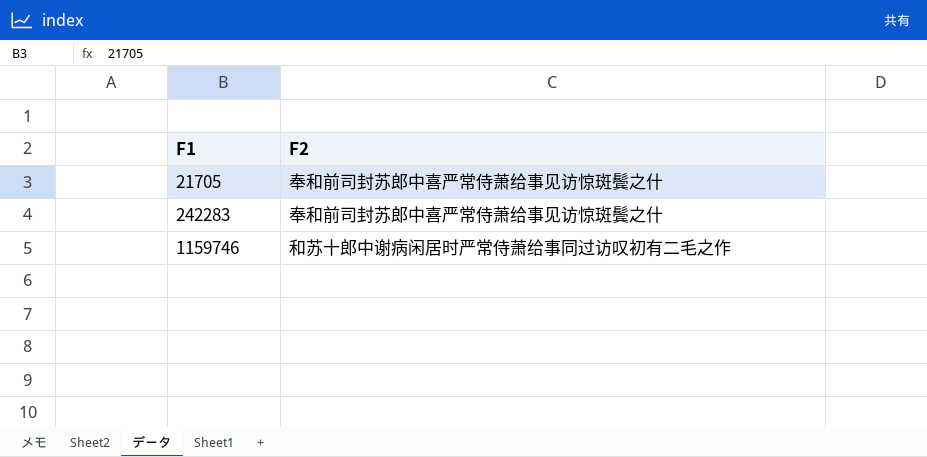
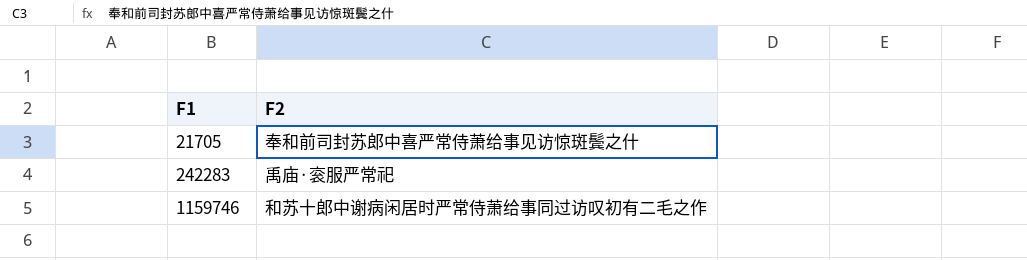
242283 | F2: 奉和前司封苏郎中喜严常侍萧给事见访惊斑鬓之什 -> 禹庙·衮服严常祀

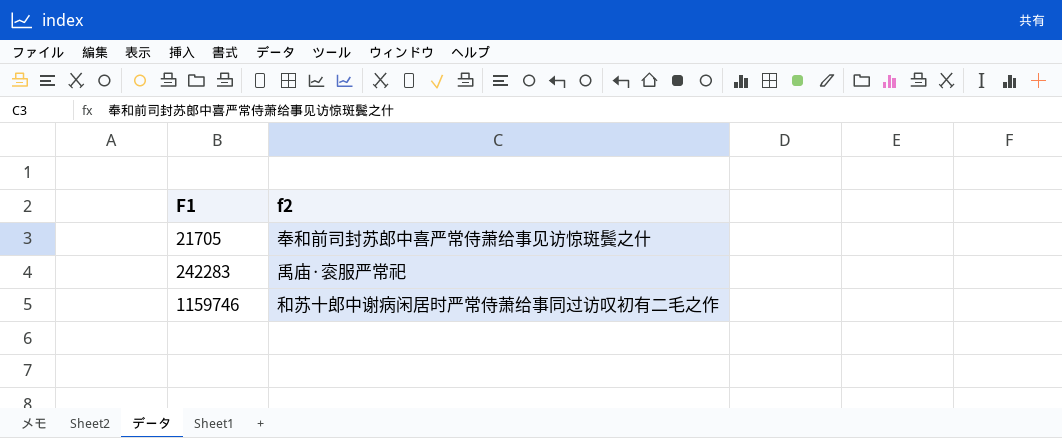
column name: F2 -> f2

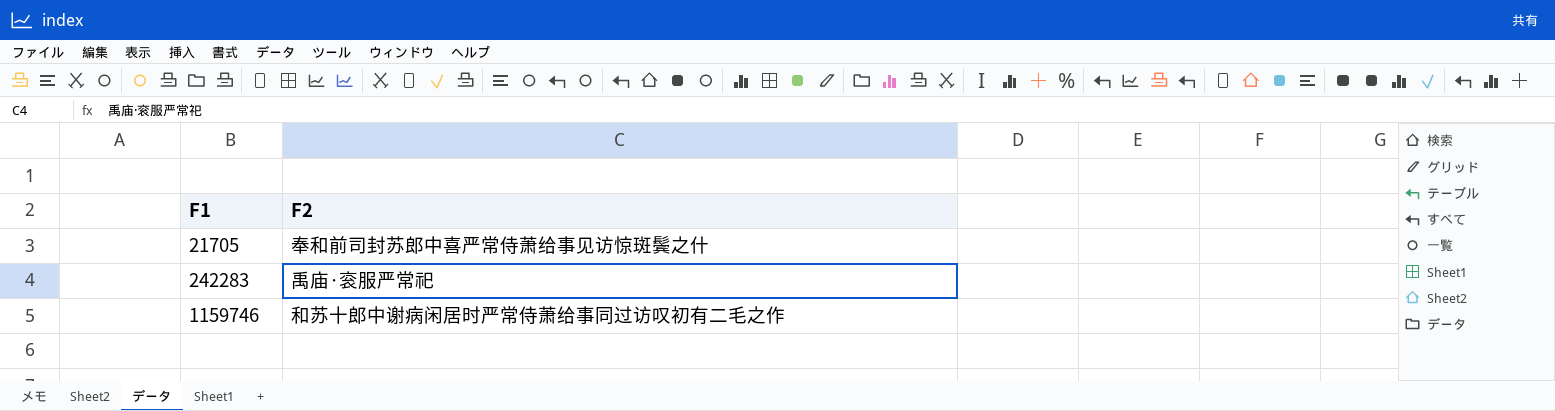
column name: f2 -> F2

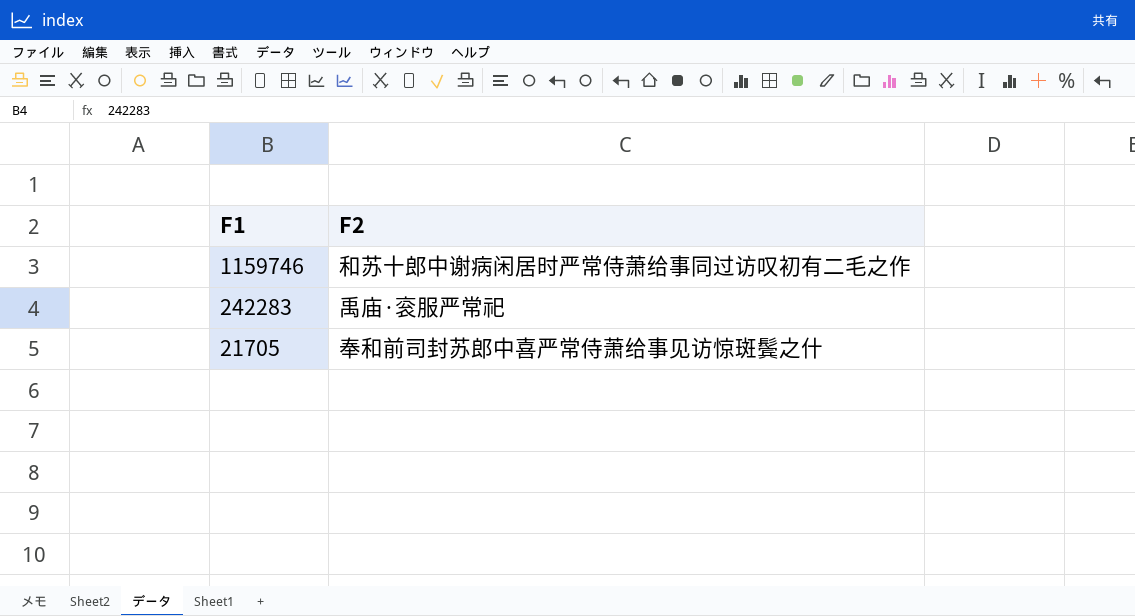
row order: F1 ascending -> F1 descending

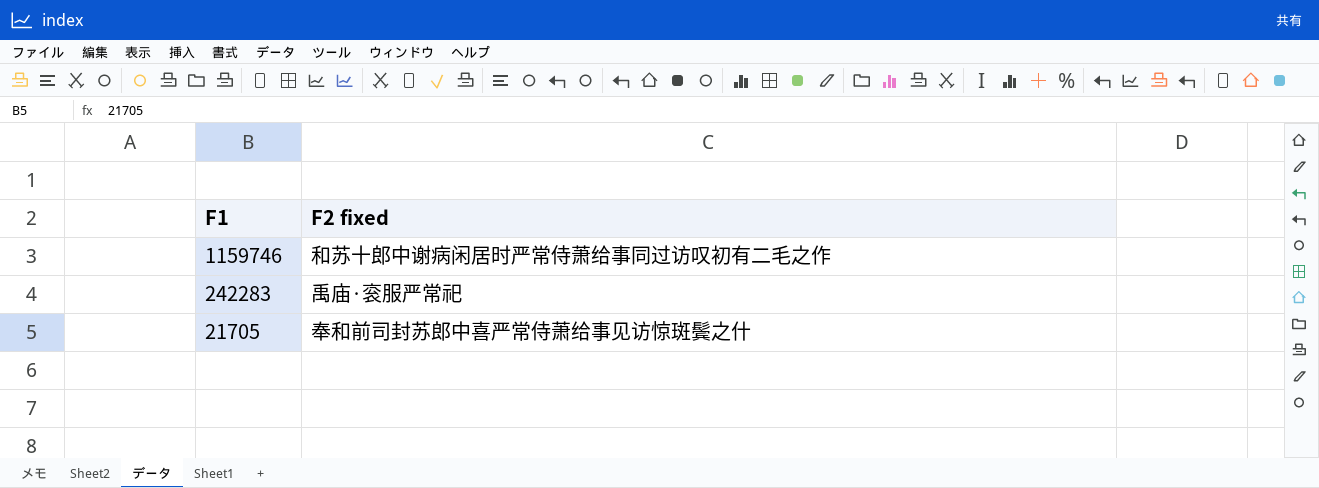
column name: F2 -> F2 fixed

